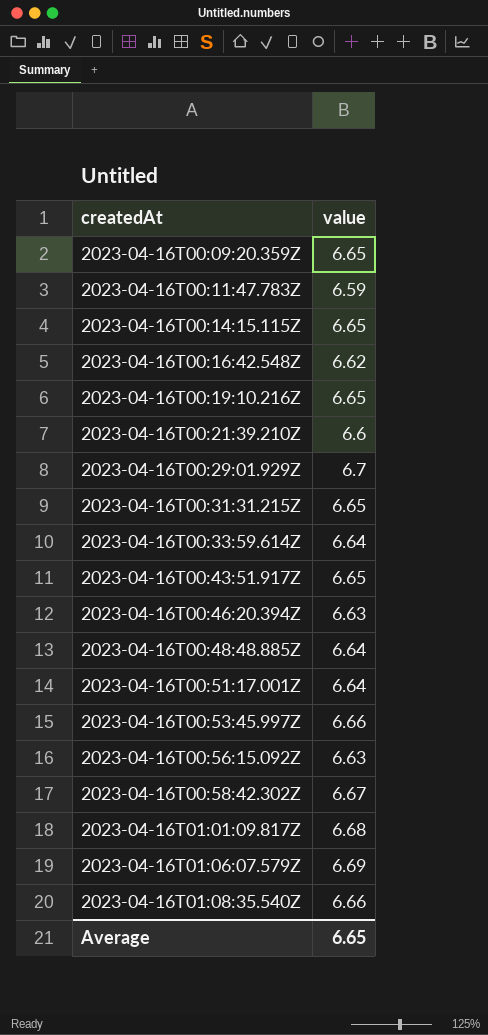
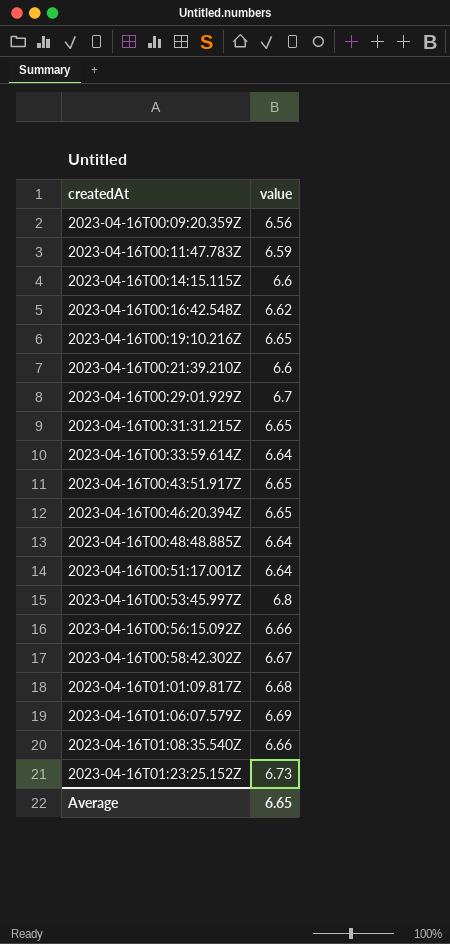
2023-04-16T00:09:20.359Z | value: 6.65 -> 6.56
2023-04-16T00:14:15.115Z | value: 6.65 -> 6.6
2023-04-16T00:46:20.394Z | value: 6.63 -> 6.65
2023-04-16T00:53:45.997Z | value: 6.66 -> 6.8
2023-04-16T00:56:15.092Z | value: 6.63 -> 6.66
row 2023-04-16T01:23:25.152Z: none -> 6.73

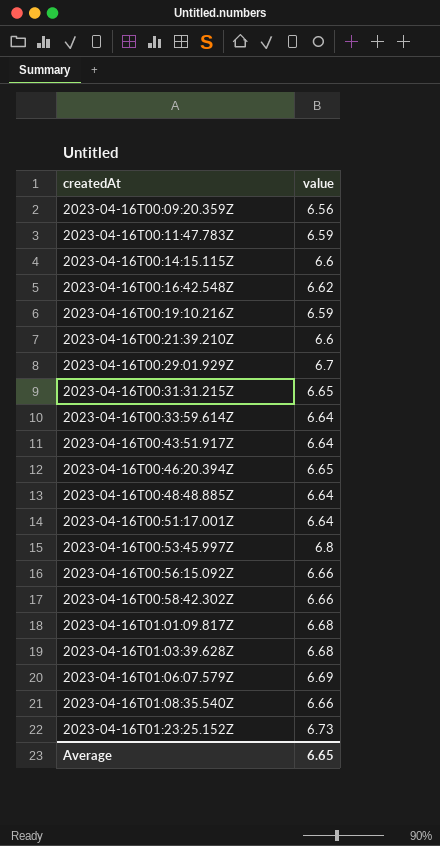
2023-04-16T00:19:10.216Z | value: 6.65 -> 6.59
2023-04-16T00:43:51.917Z | value: 6.65 -> 6.64
2023-04-16T00:58:42.302Z | value: 6.67 -> 6.66
row 2023-04-16T01:03:39.628Z: none -> 6.68

